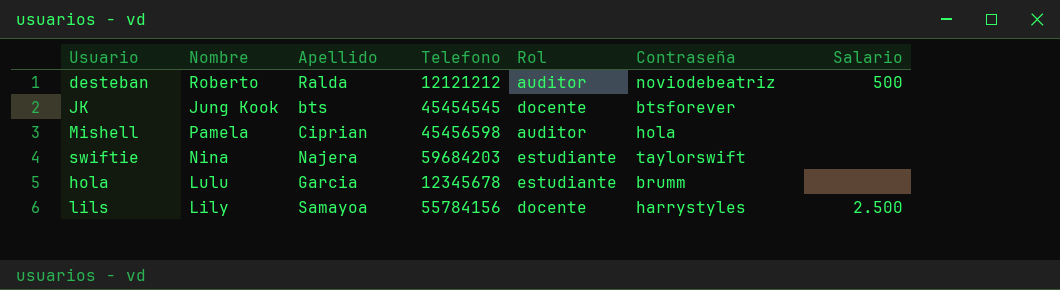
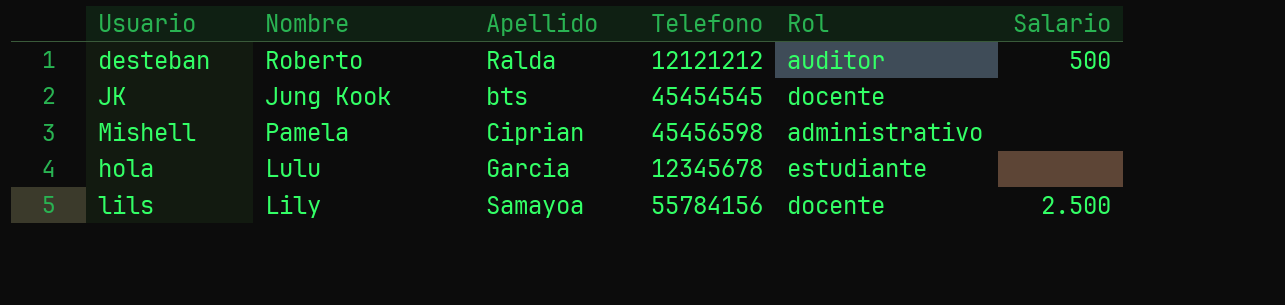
column Contraseña | position: 6 -> none
row swiftie: Nina | Najera | 59684203 | estudiante | taylorswift | none -> none
Mishell | Rol: auditor -> administrativo

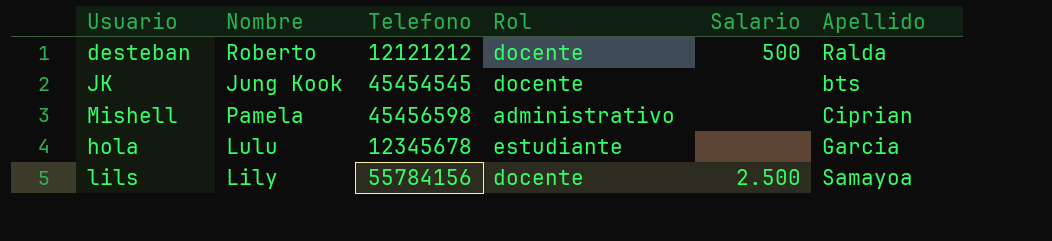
column Apellido | position: 3 -> 6
desteban | Rol: auditor -> docente

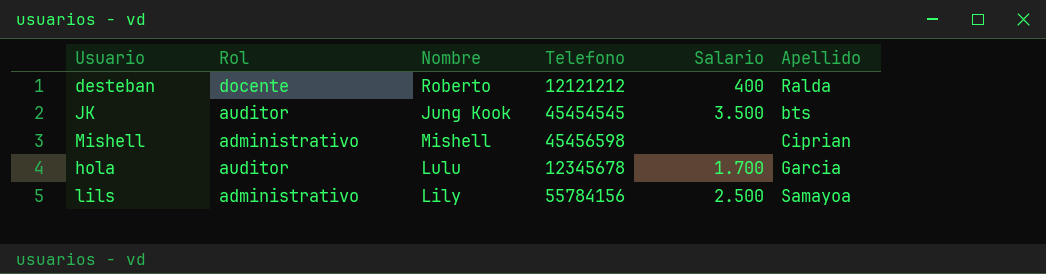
column Rol | position: 4 -> 2
desteban | Salario: 500 -> 400
JK | Rol: docente -> auditor
JK | Salario: none -> 3.500
Mishell | Nombre: Pamela -> Mishell
hola | Rol: estudiante -> auditor
hola | Salario: none -> 1.700
lils | Rol: docente -> administrativo

